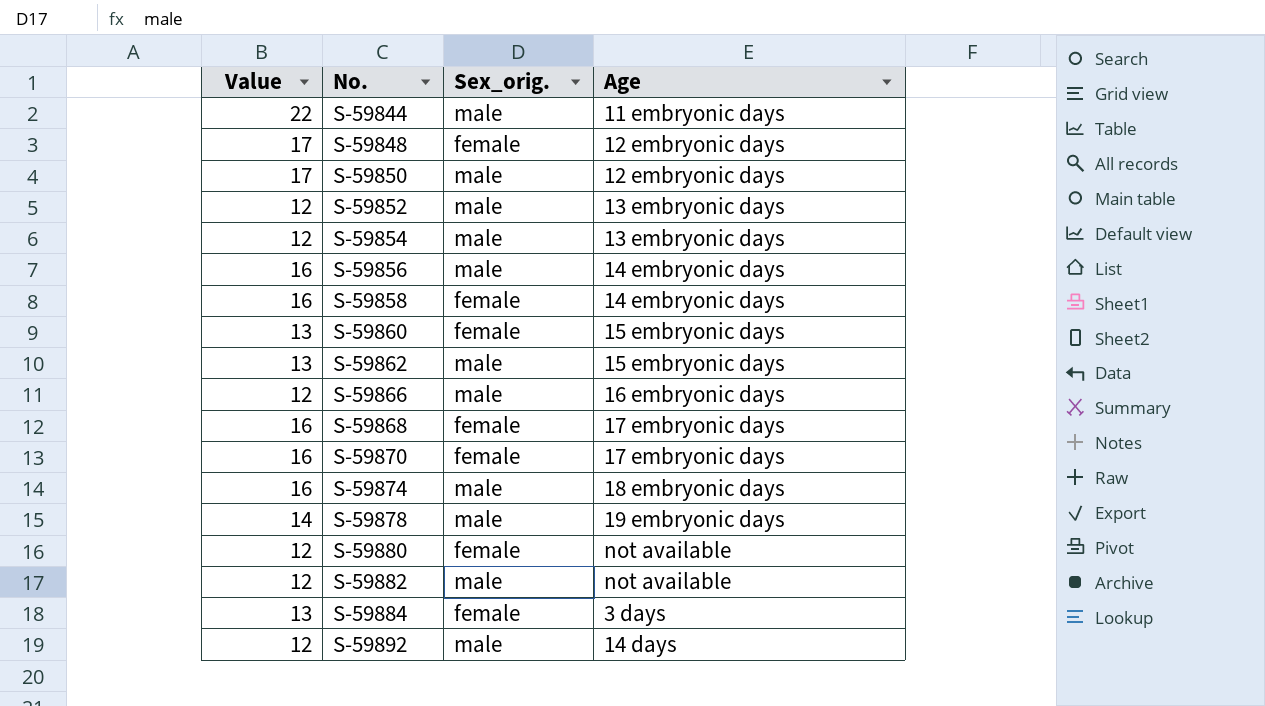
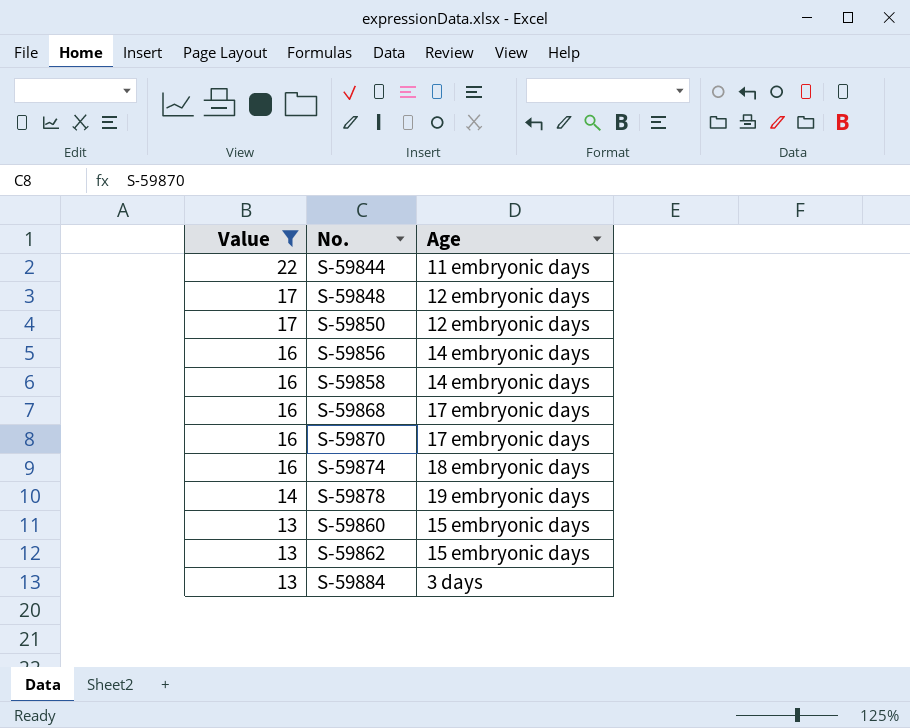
filter: none -> Value != 12
row order: No. ascending -> Value descending
column Sex_orig. | position: 3 -> none

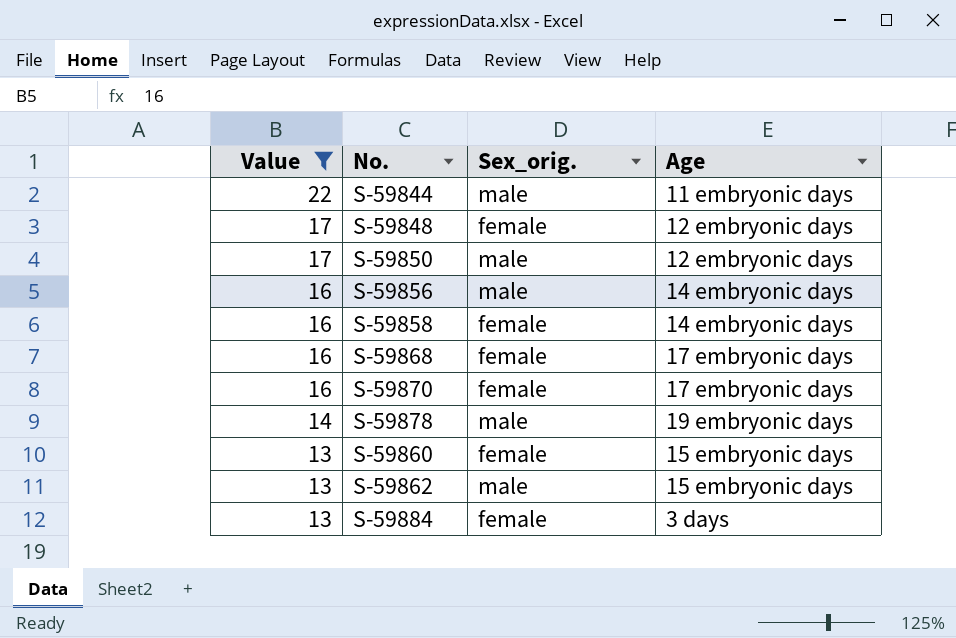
column Sex_orig. | position: none -> 3
row S-59874: 16 | 18 embryonic days -> none

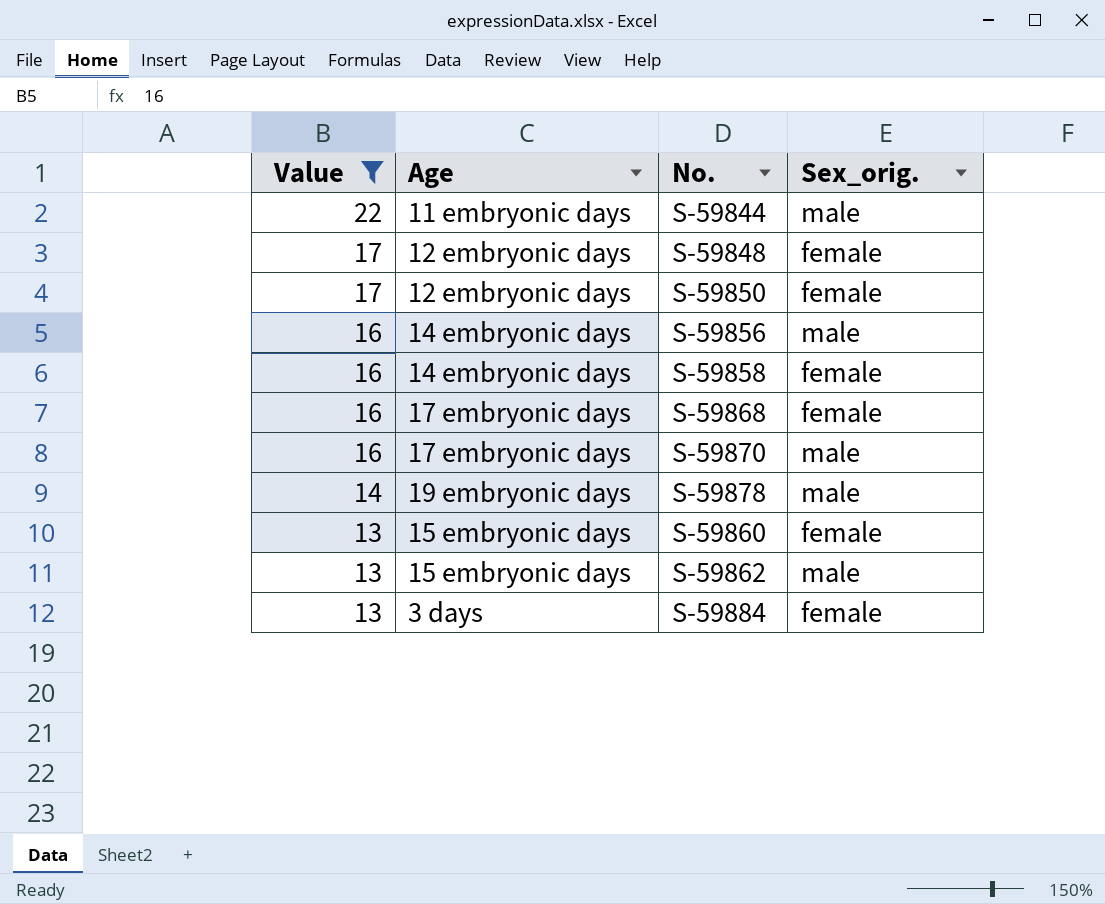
column Age | position: 4 -> 2
S-59850 | Sex_orig.: male -> female
S-59870 | Sex_orig.: female -> male

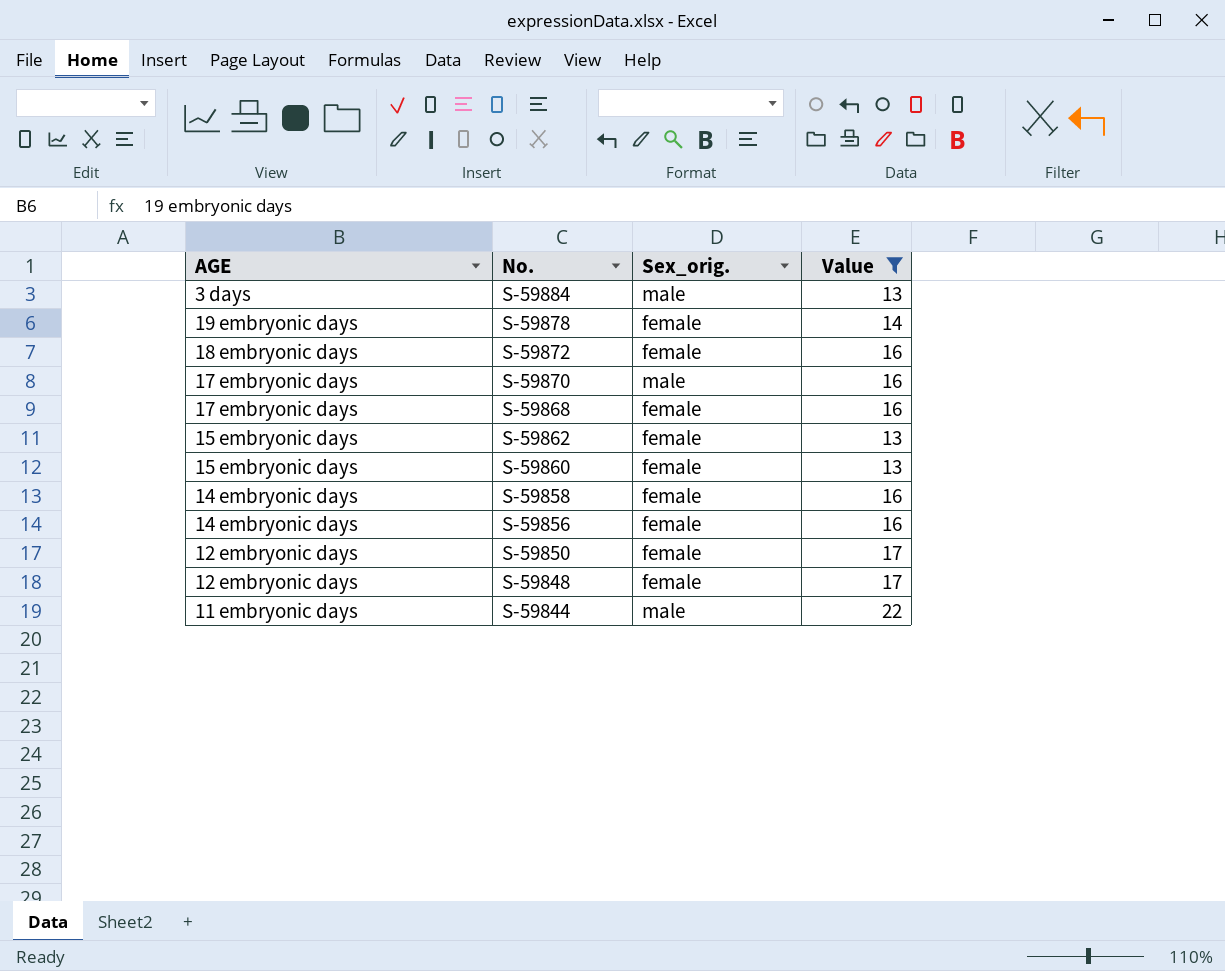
row order: Value descending -> No. descending
column name: Age -> AGE
column Value | position: 1 -> 4
S-59884 | Sex_orig.: female -> male
S-59878 | Sex_orig.: male -> female
row S-59872: none -> 18 embryonic days | female | 16
S-59862 | Sex_orig.: male -> female
S-59856 | Sex_orig.: male -> female

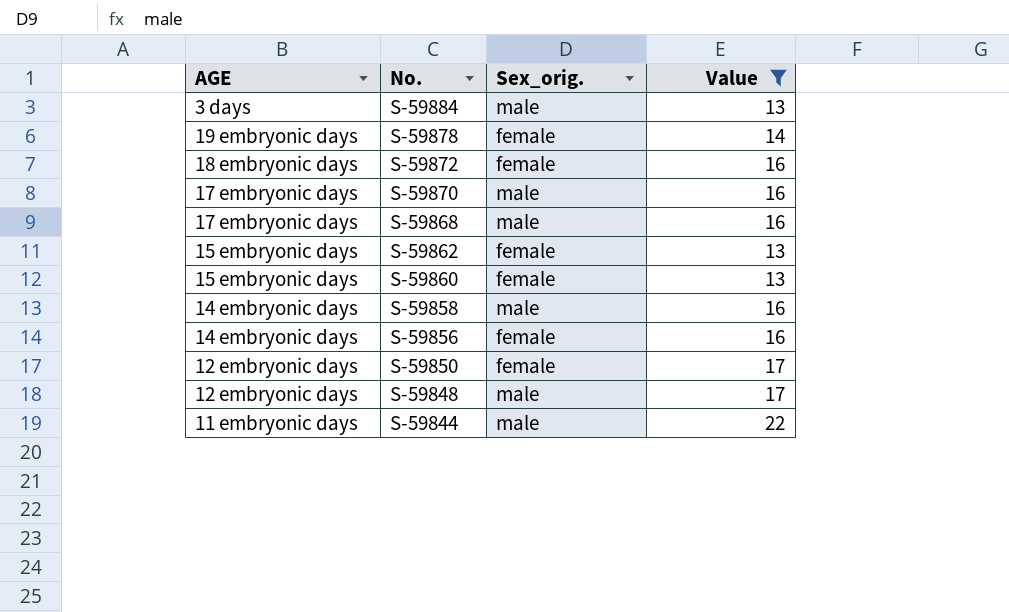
S-59868 | Sex_orig.: female -> male
S-59858 | Sex_orig.: female -> male
S-59848 | Sex_orig.: female -> male

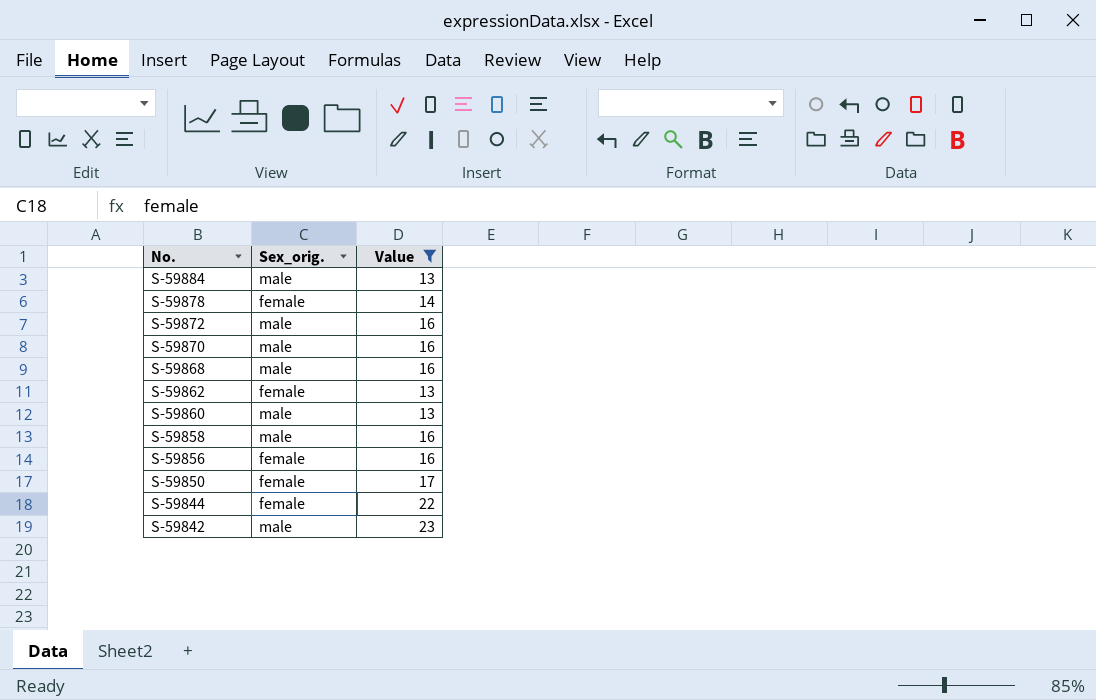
column AGE | position: 1 -> none
row S-59848: 12 embryonic days | male | 17 -> none
S-59872 | Sex_orig.: female -> male
S-59860 | Sex_orig.: female -> male
S-59844 | Sex_orig.: male -> female
row S-59842: none -> male | 23

